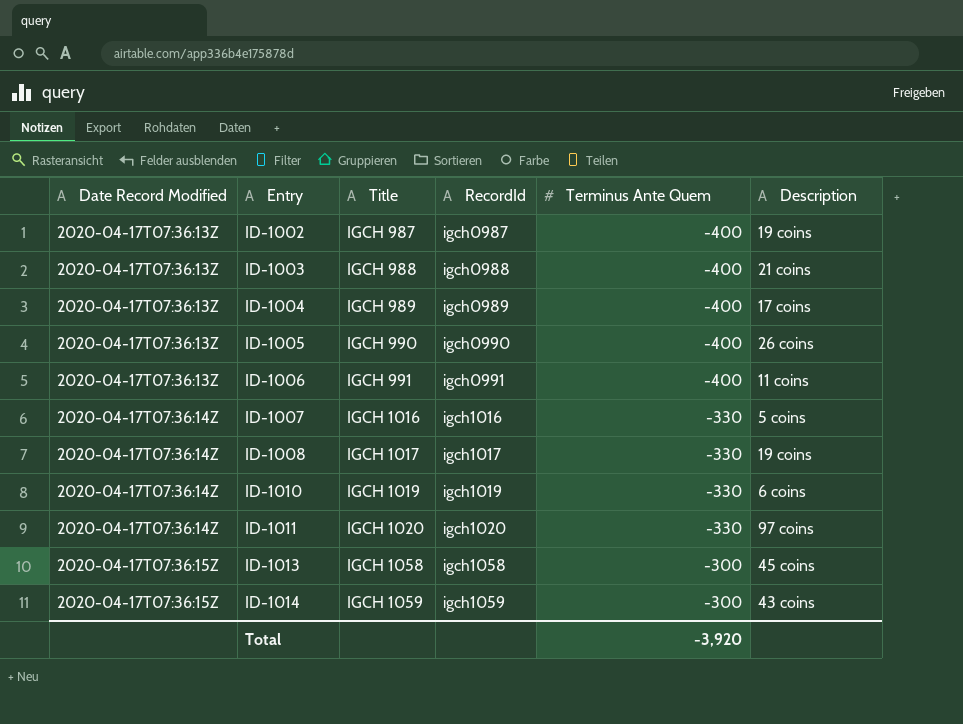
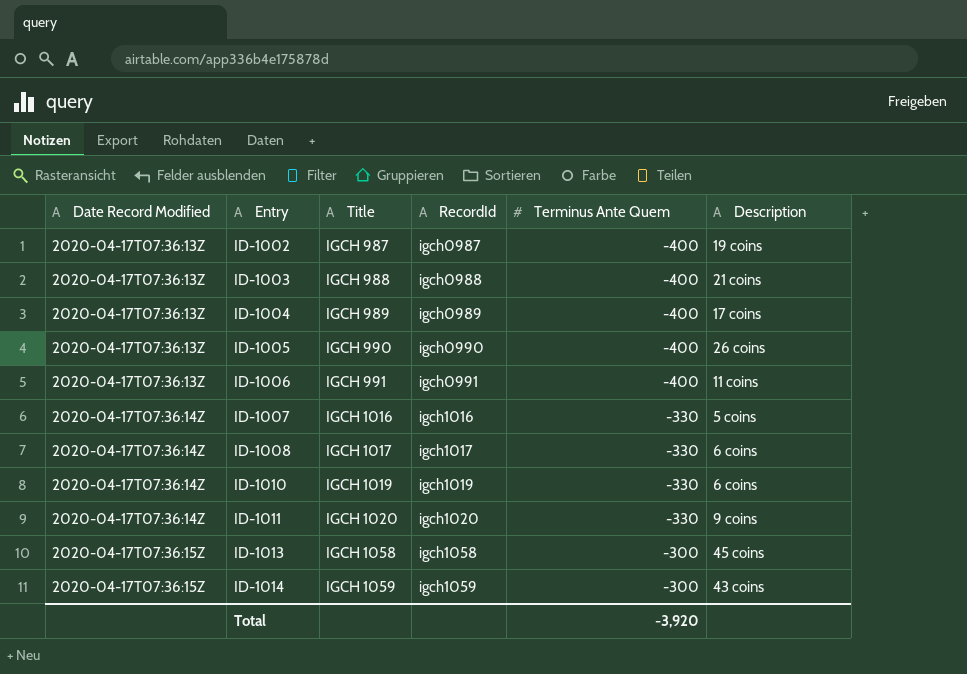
ID-1008 | Description: 19 coins -> 6 coins
ID-1011 | Description: 97 coins -> 9 coins

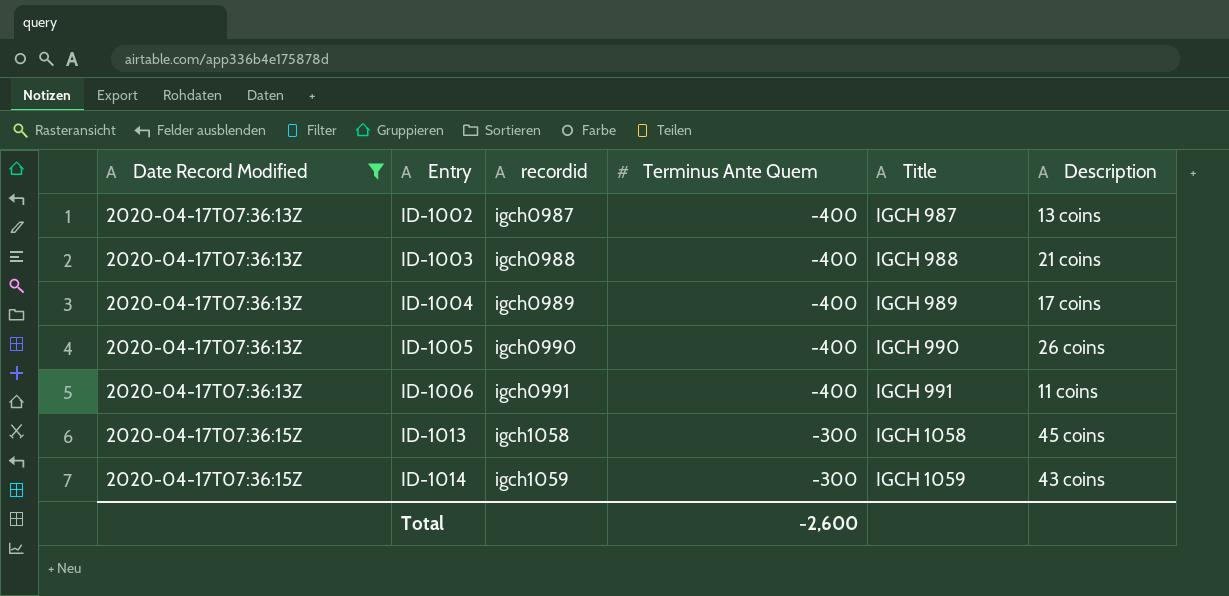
filter: none -> Date Record Modified != 2020-04-17T07:36:14Z
column name: RecordId -> recordid
column Title | position: 3 -> 5
ID-1002 | Description: 19 coins -> 13 coins
Total | Terminus Ante Quem: -3,920 -> -2,600

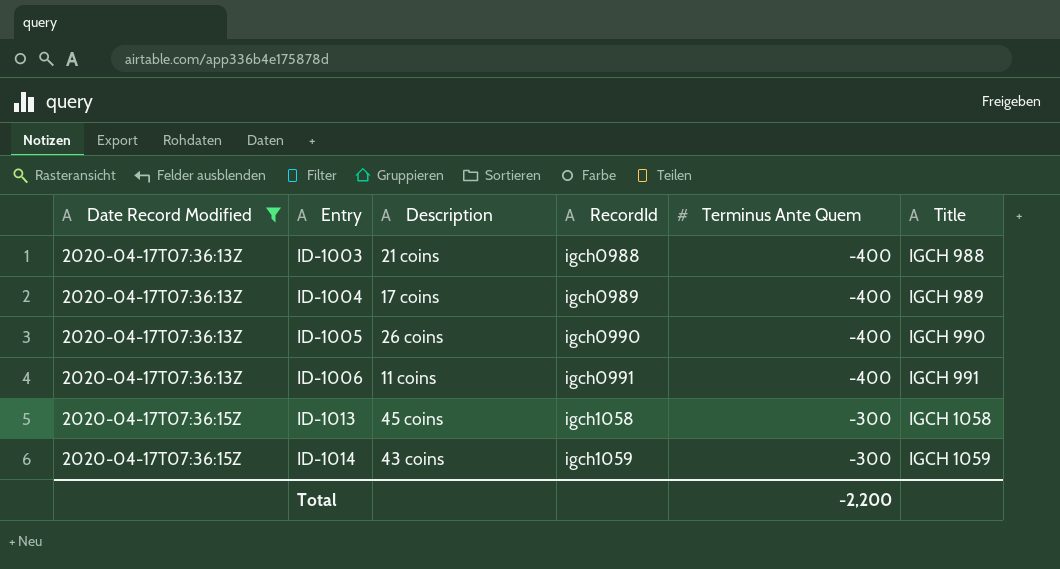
column Description | position: 6 -> 3
column name: recordid -> RecordId
row ID-1002: 2020-04-17T07:36:13Z | igch0987 | -400 | IGCH 987 | 13 coins -> none
Total | Terminus Ante Quem: -2,600 -> -2,200

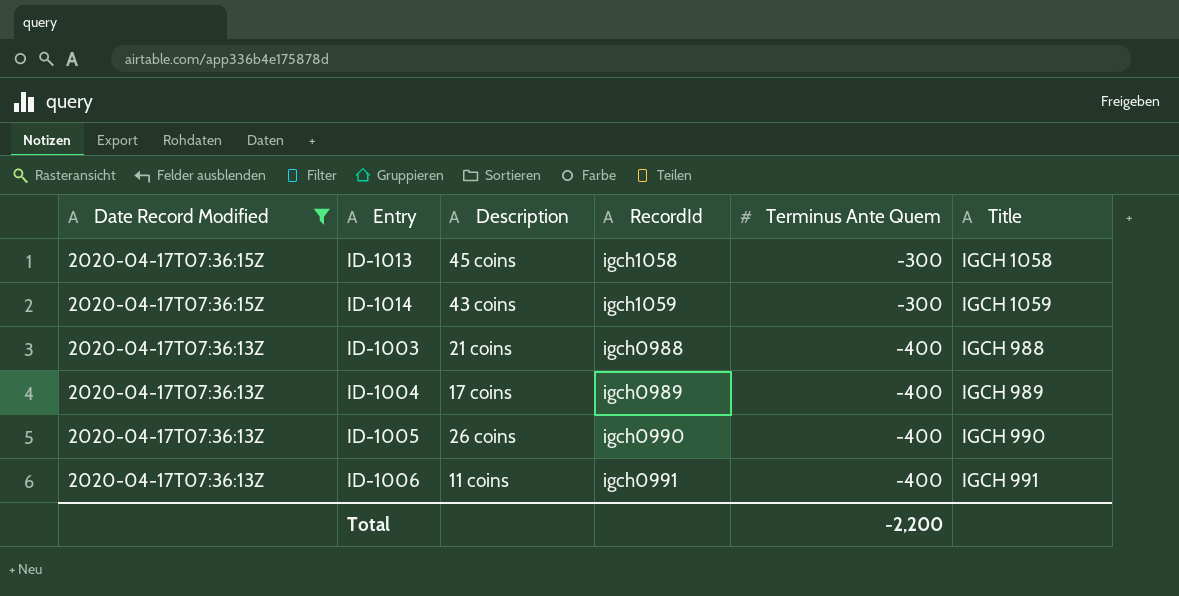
row order: Date Record Modified ascending -> Date Record Modified descending

